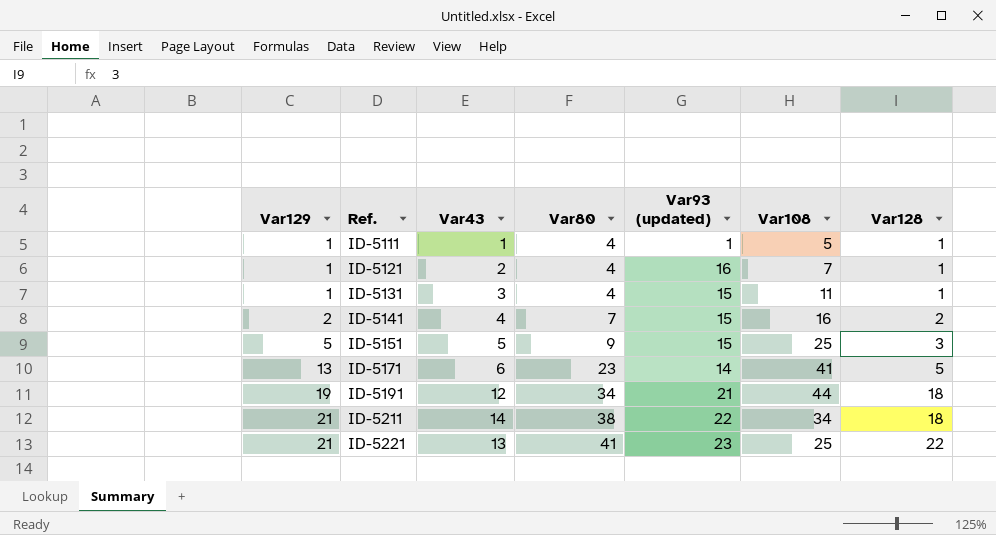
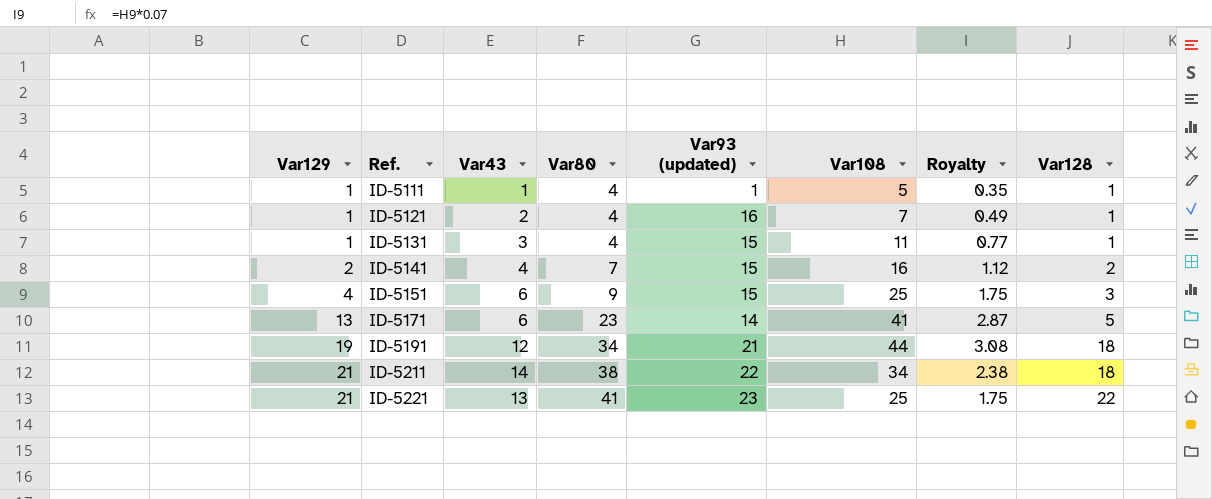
column Royalty | formula: none -> [Var108] * 0.07
ID-5151 | Var129: 5 -> 4
ID-5151 | Var43: 5 -> 6

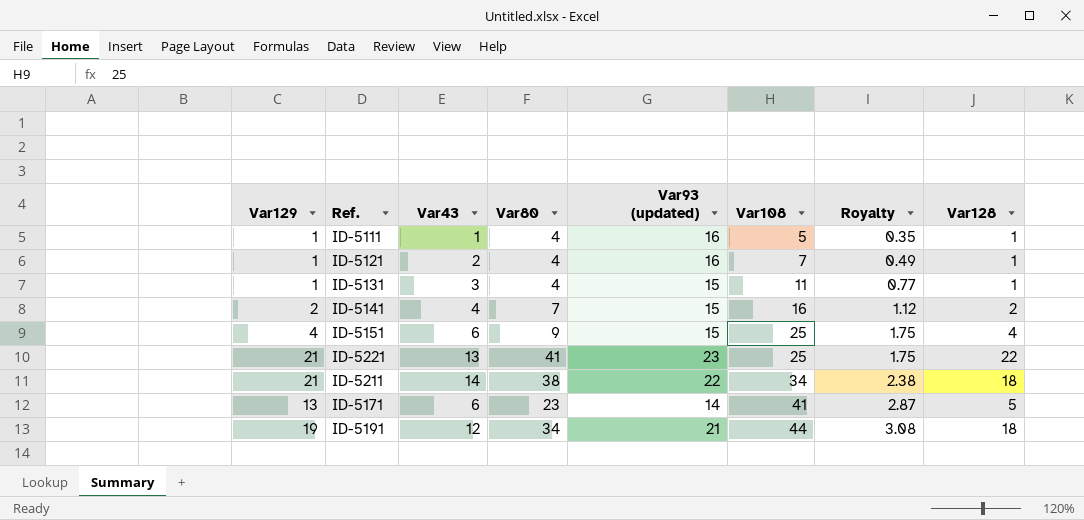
row order: Var129 ascending -> Var108 ascending
ID-5111 | Var93 (updated): 1 -> 16
ID-5151 | Var128: 3 -> 4

